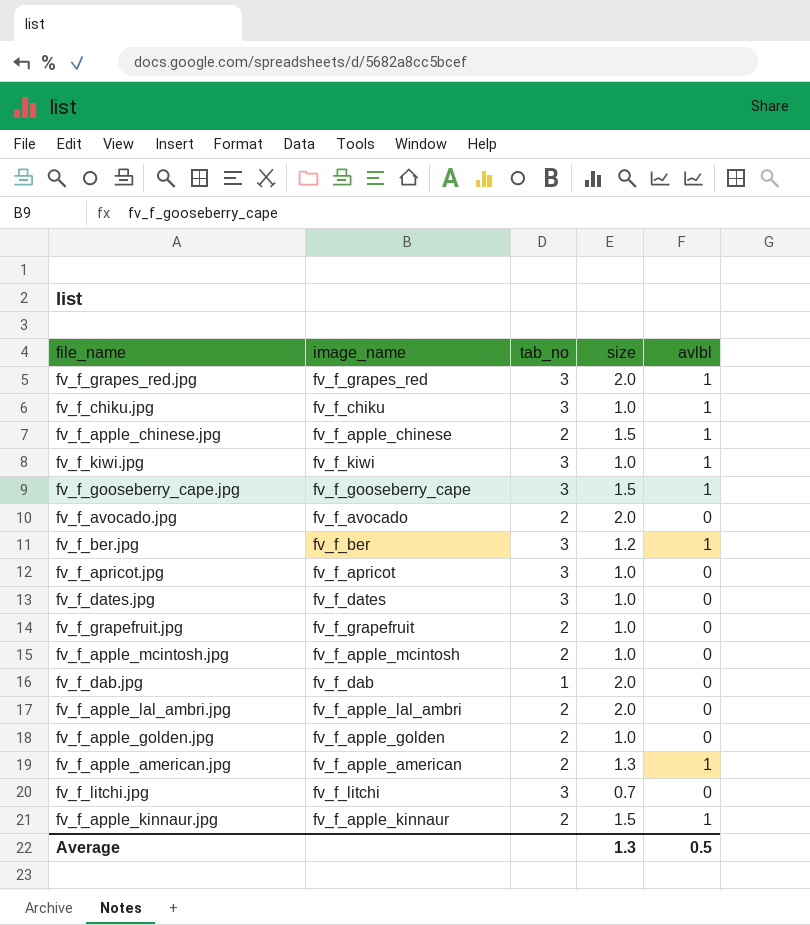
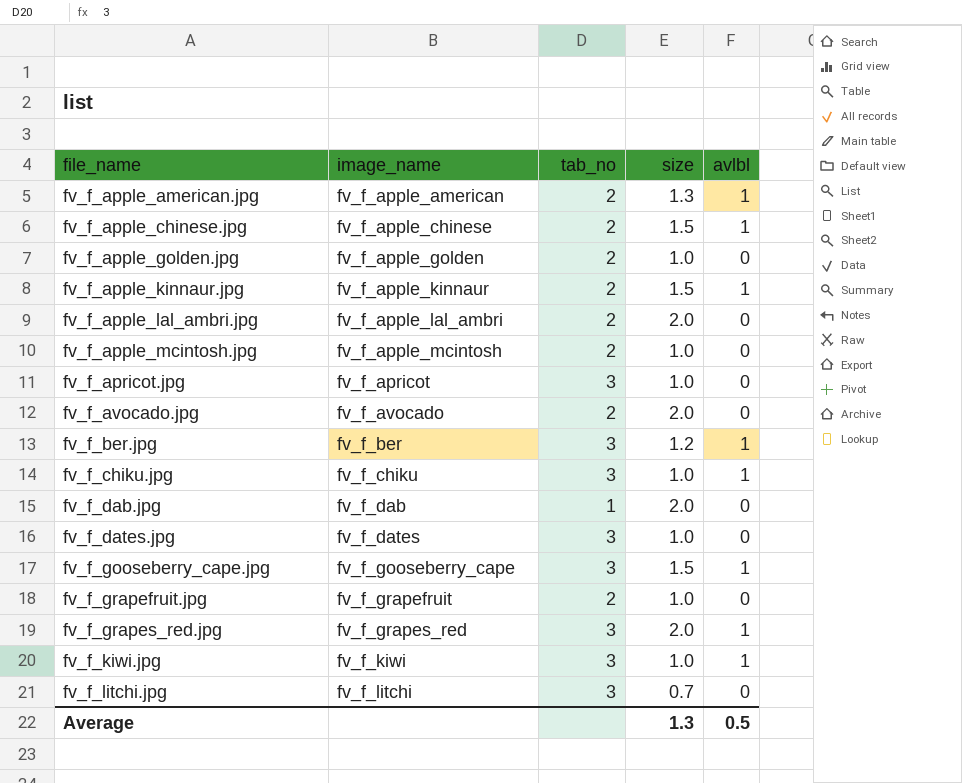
row order: none -> file_name ascending

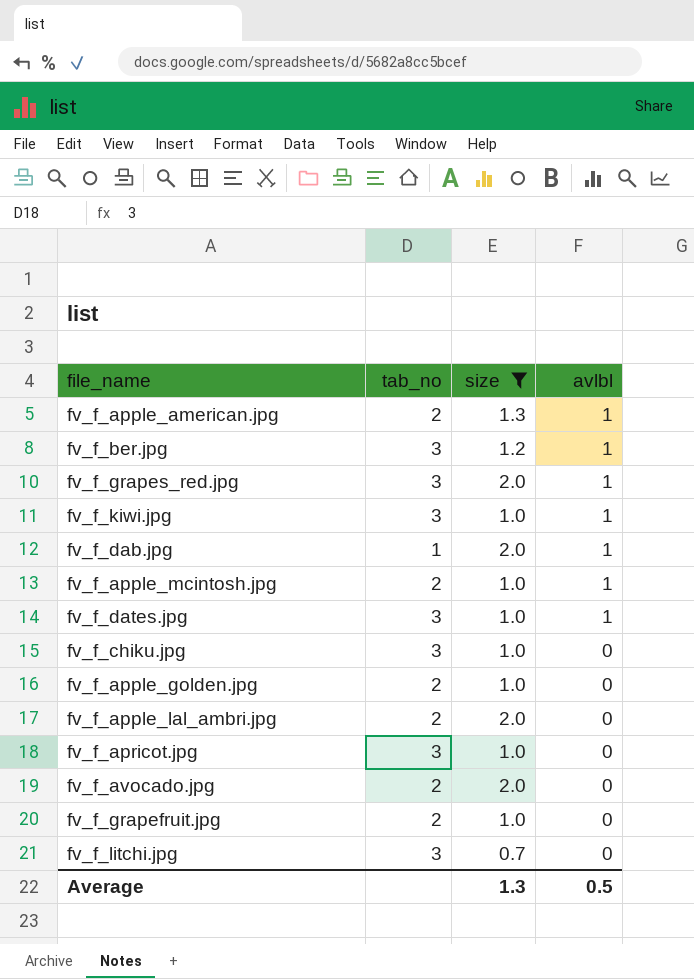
filter: none -> size != 1.5
row order: file_name ascending -> avlbl descending
column image_name | position: 2 -> none
fv_f_dab.jpg | avlbl: 0 -> 1
fv_f_apple_mcintosh.jpg | avlbl: 0 -> 1
fv_f_dates.jpg | avlbl: 0 -> 1
fv_f_chiku.jpg | avlbl: 1 -> 0

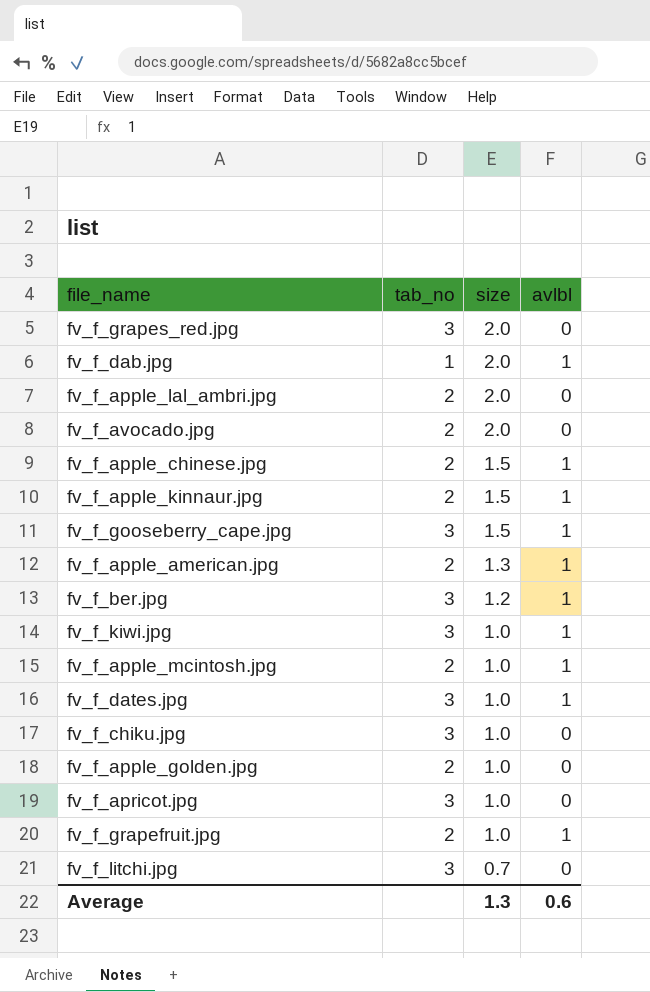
filter: size != 1.5 -> none
row order: avlbl descending -> size descending
fv_f_grapes_red.jpg | avlbl: 1 -> 0
fv_f_grapefruit.jpg | avlbl: 0 -> 1
Average | avlbl: 0.5 -> 0.6

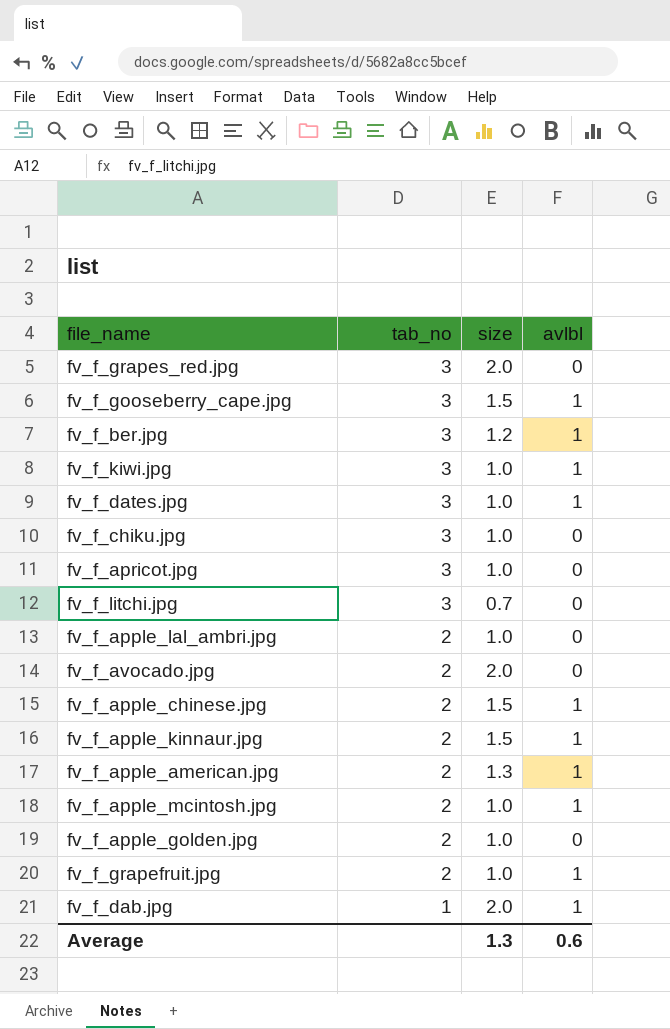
row order: size descending -> tab_no descending
fv_f_apple_lal_ambri.jpg | size: 2.0 -> 1.0

